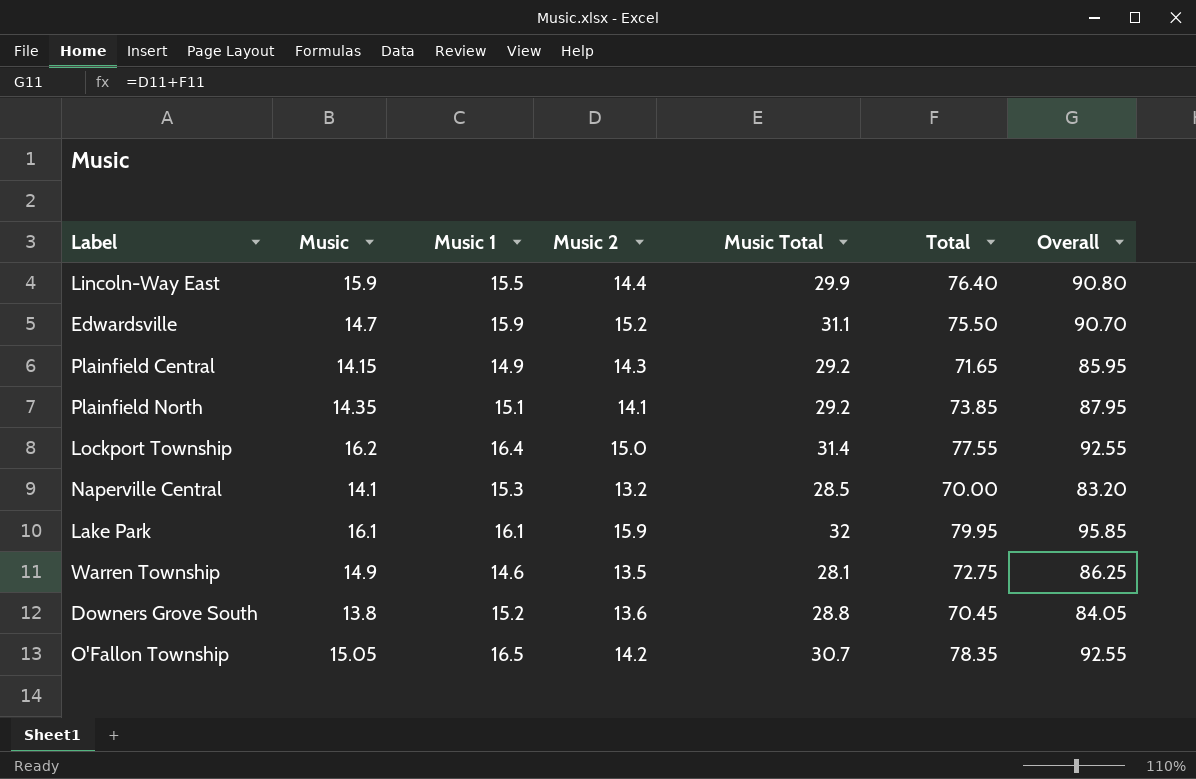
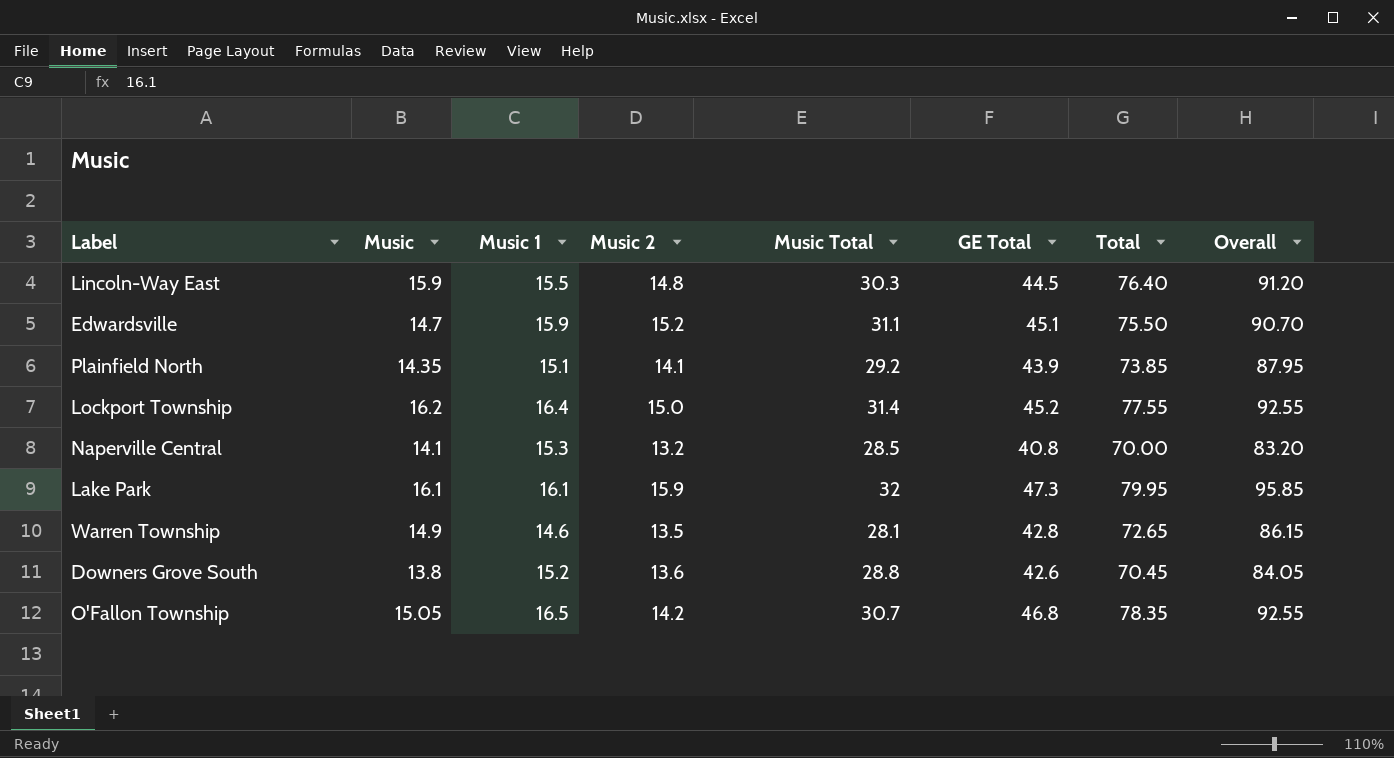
column GE Total | position: none -> 6
row Plainfield Central: 14.15 | 14.9 | 14.3 | 29.2 | 71.65 | 85.95 -> none
Lincoln-Way East | Music 2: 14.4 -> 14.8
Lincoln-Way East | Music Total: 29.9 -> 30.3
Lincoln-Way East | Overall: 90.80 -> 91.20
Warren Township | Total: 72.75 -> 72.65
Warren Township | Overall: 86.25 -> 86.15

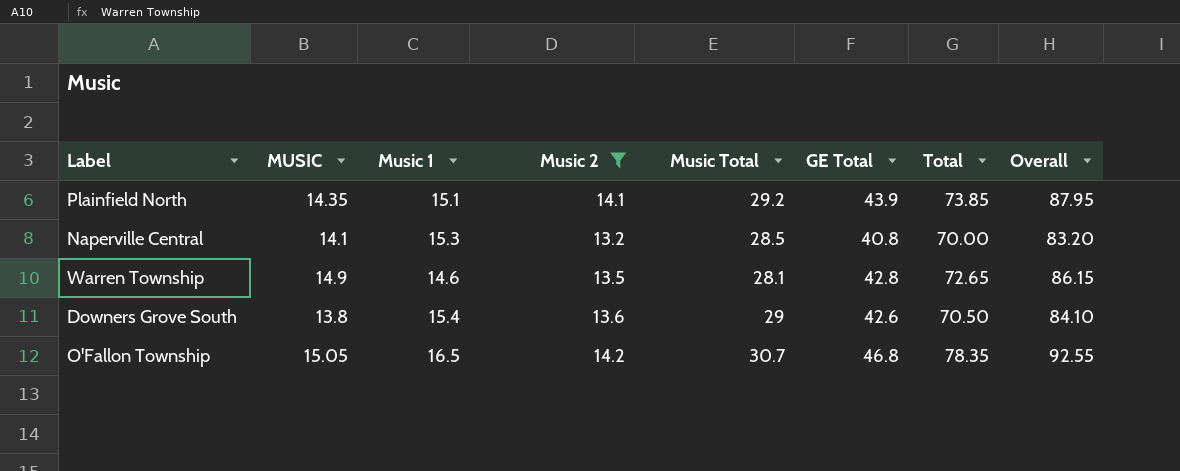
filter: none -> Music 2 <= 14.2
column name: Music -> MUSIC
Downers Grove South | Music 1: 15.2 -> 15.4
Downers Grove South | Music Total: 28.8 -> 29
Downers Grove South | Total: 70.45 -> 70.50
Downers Grove South | Overall: 84.05 -> 84.10

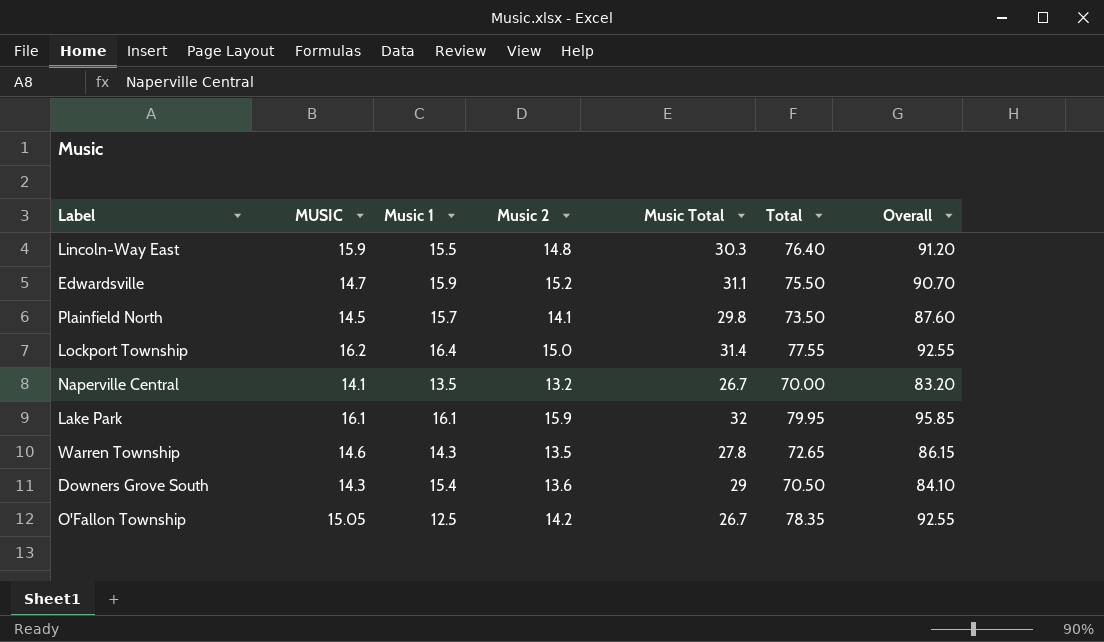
filter: Music 2 <= 14.2 -> none
column GE Total | position: 6 -> none
Plainfield North | MUSIC: 14.35 -> 14.5
Plainfield North | Music 1: 15.1 -> 15.7
Plainfield North | Music Total: 29.2 -> 29.8
Plainfield North | Total: 73.85 -> 73.50
Plainfield North | Overall: 87.95 -> 87.60
Naperville Central | Music 1: 15.3 -> 13.5
Naperville Central | Music Total: 28.5 -> 26.7
Warren Township | MUSIC: 14.9 -> 14.6
Warren Township | Music 1: 14.6 -> 14.3
Warren Township | Music Total: 28.1 -> 27.8
Downers Grove South | MUSIC: 13.8 -> 14.3
O'Fallon Township | Music 1: 16.5 -> 12.5
O'Fallon Township | Music Total: 30.7 -> 26.7

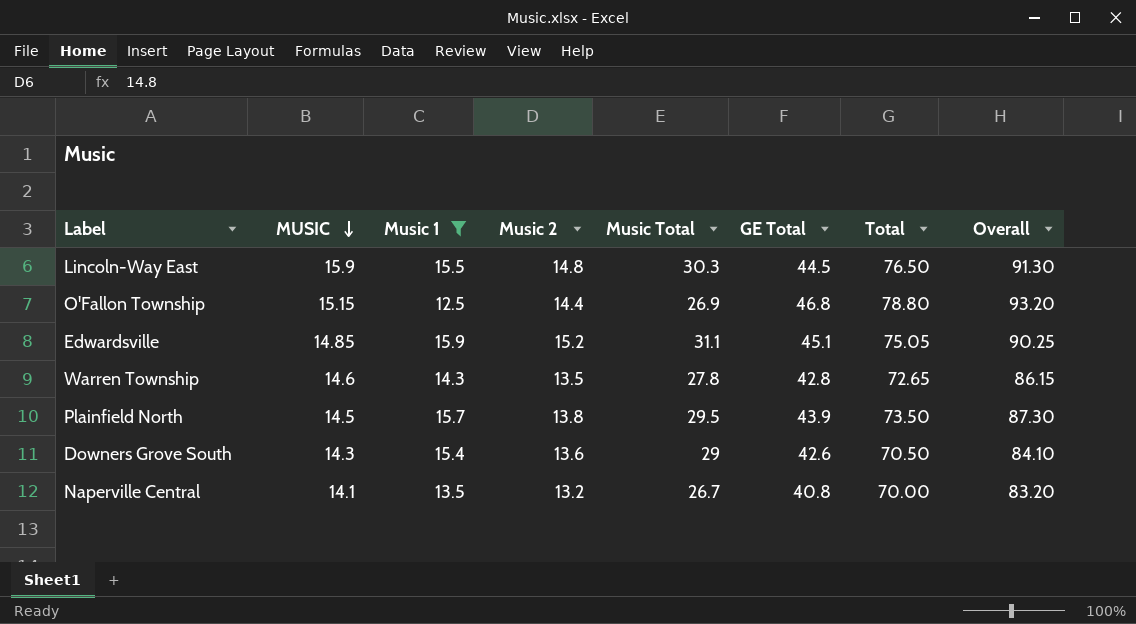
filter: none -> Music 1 <= 15.9
row order: none -> MUSIC descending
column GE Total | position: none -> 6
Lincoln-Way East | Total: 76.40 -> 76.50
Lincoln-Way East | Overall: 91.20 -> 91.30
O'Fallon Township | MUSIC: 15.05 -> 15.15
O'Fallon Township | Music 2: 14.2 -> 14.4
O'Fallon Township | Music Total: 26.7 -> 26.9
O'Fallon Township | Total: 78.35 -> 78.80
O'Fallon Township | Overall: 92.55 -> 93.20
Edwardsville | MUSIC: 14.7 -> 14.85
Edwardsville | Total: 75.50 -> 75.05
Edwardsville | Overall: 90.70 -> 90.25
Plainfield North | Music 2: 14.1 -> 13.8
Plainfield North | Music Total: 29.8 -> 29.5
Plainfield North | Overall: 87.60 -> 87.30

